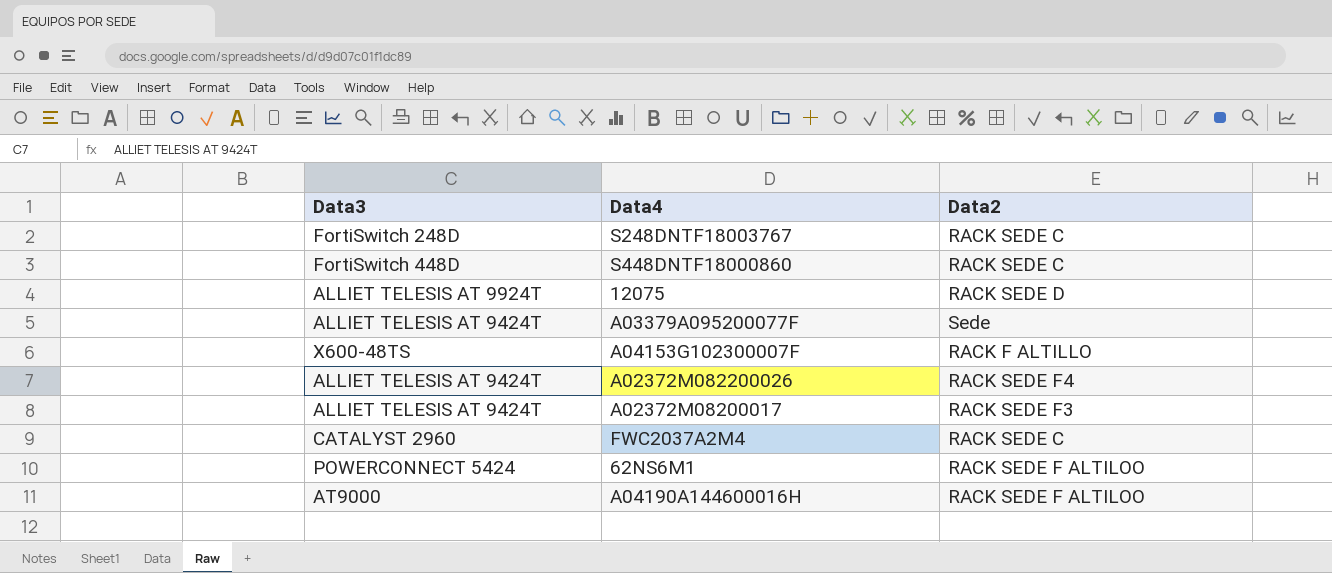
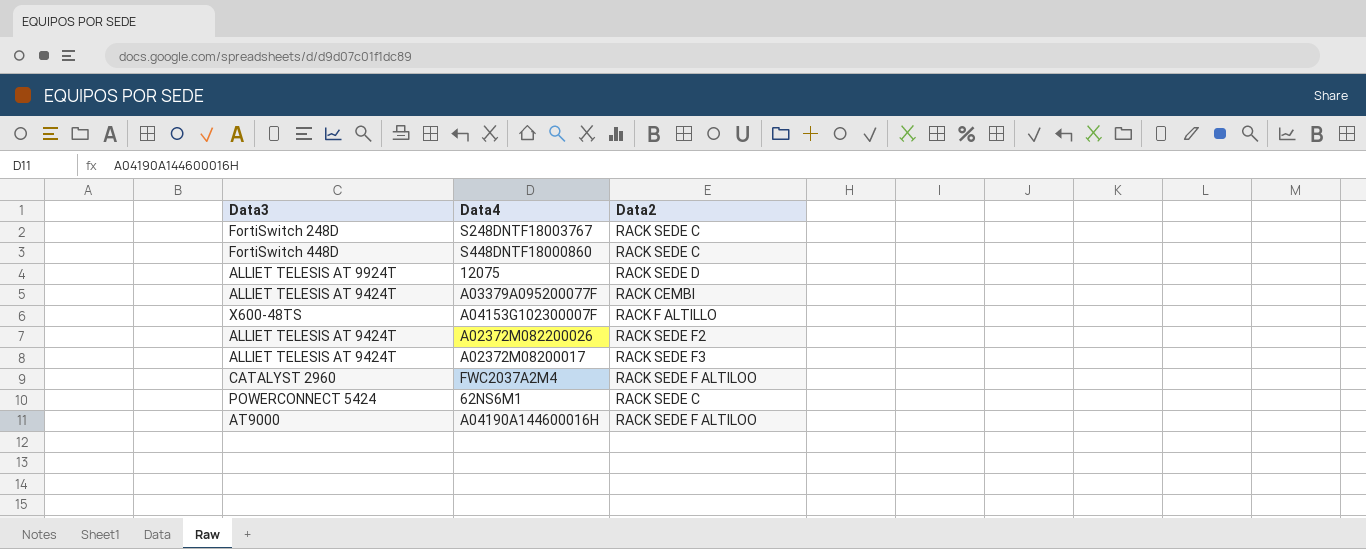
A03379A095200077F | Data2: Sede -> RACK CEMBI
A02372M082200026 | Data2: RACK SEDE F4 -> RACK SEDE F2
FWC2037A2M4 | Data2: RACK SEDE C -> RACK SEDE F ALTILOO
62NS6M1 | Data2: RACK SEDE F ALTILOO -> RACK SEDE C

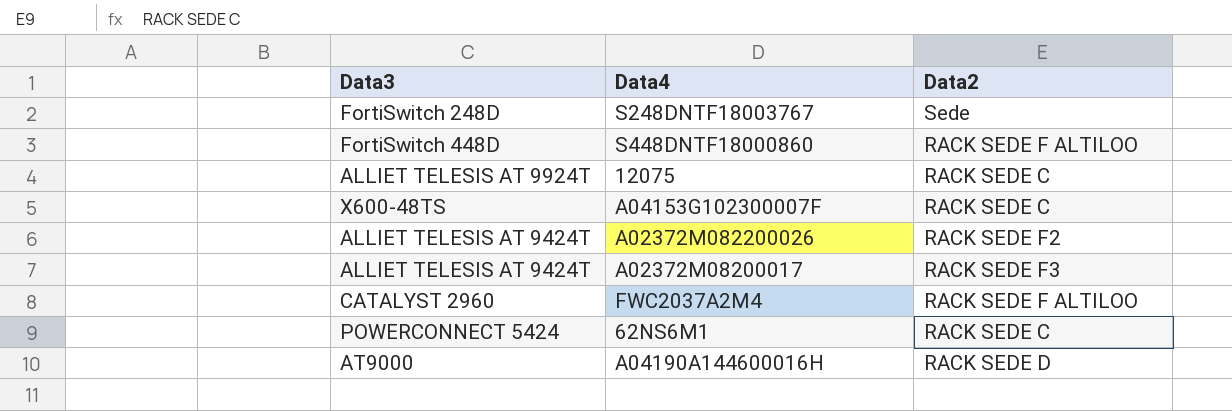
row A03379A095200077F: ALLIET TELESIS AT 9424T | RACK CEMBI -> none
S248DNTF18003767 | Data2: RACK SEDE C -> Sede
S448DNTF18000860 | Data2: RACK SEDE C -> RACK SEDE F ALTILOO
12075 | Data2: RACK SEDE D -> RACK SEDE C
A04153G102300007F | Data2: RACK F ALTILLO -> RACK SEDE C
A04190A144600016H | Data2: RACK SEDE F ALTILOO -> RACK SEDE D

